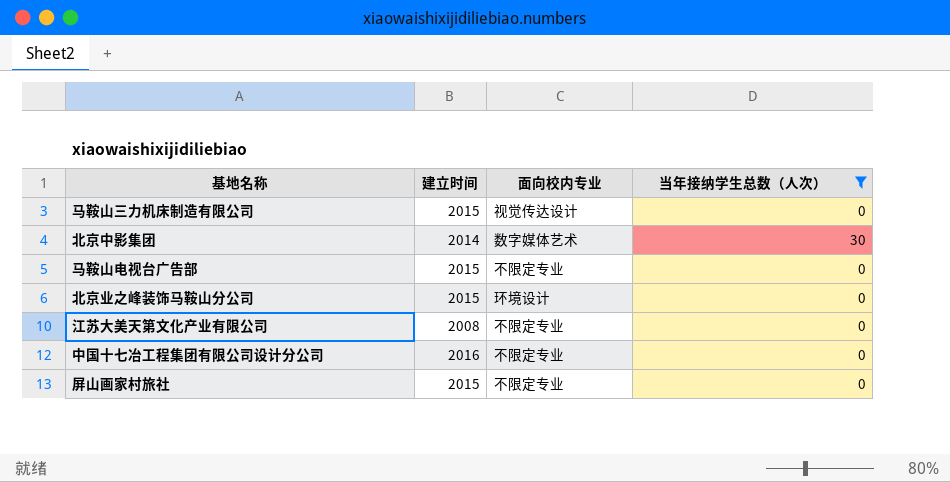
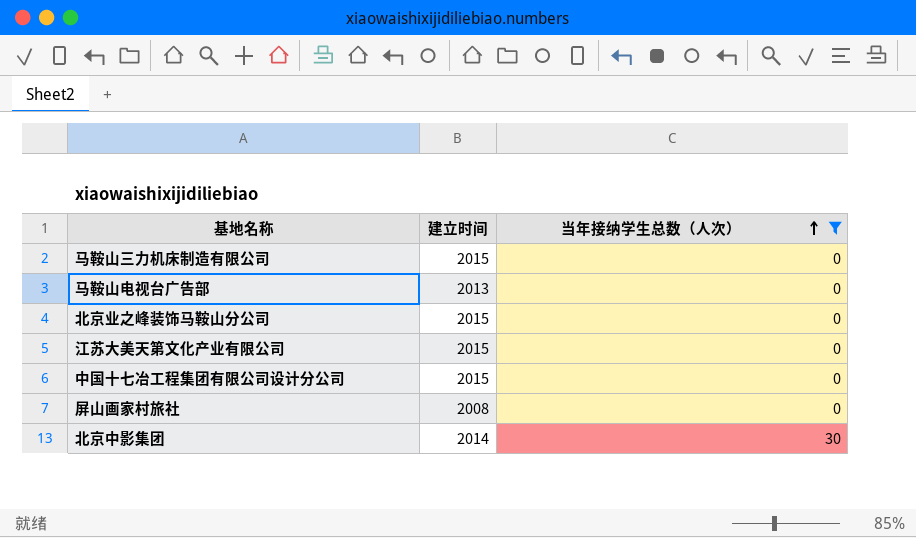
row order: none -> 当年接纳学生总数（人次） ascending
column 面向校内专业 | position: 3 -> none
马鞍山电视台广告部 | 建立时间: 2015 -> 2013
江苏大美天第文化产业有限公司 | 建立时间: 2008 -> 2015
中国十七冶工程集团有限公司设计分公司 | 建立时间: 2016 -> 2015
屏山画家村旅社 | 建立时间: 2015 -> 2008

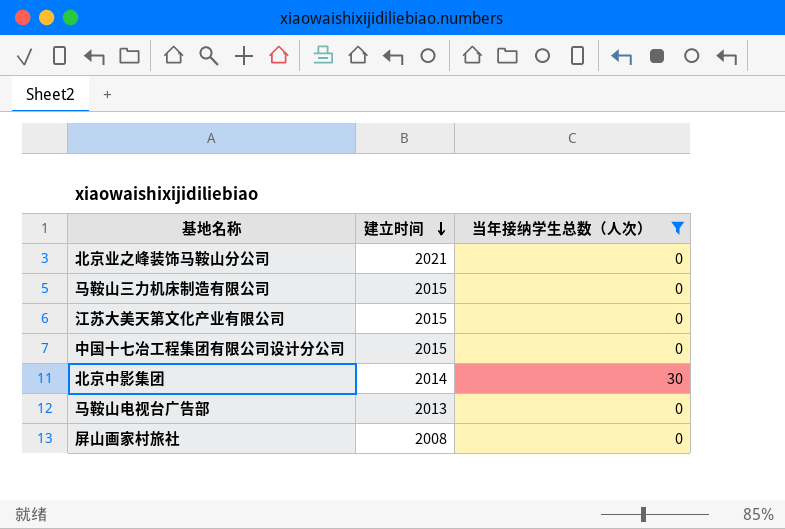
row order: 当年接纳学生总数（人次） ascending -> 建立时间 descending
北京业之峰装饰马鞍山分公司 | 建立时间: 2015 -> 2021

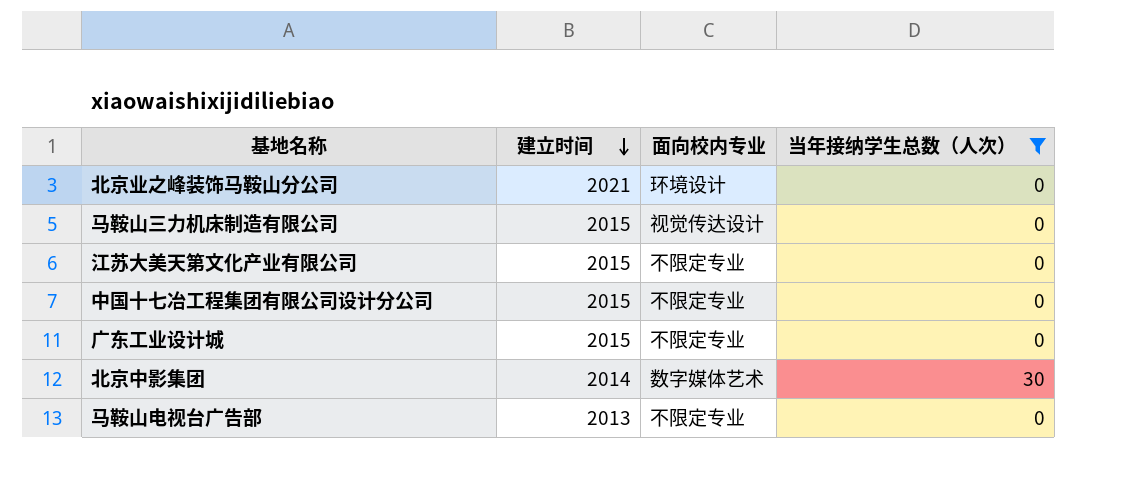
column 面向校内专业 | position: none -> 3
row 屏山画家村旅社: 2008 | 0 -> none
row 广东工业设计城: none -> 2015 | 不限定专业 | 0

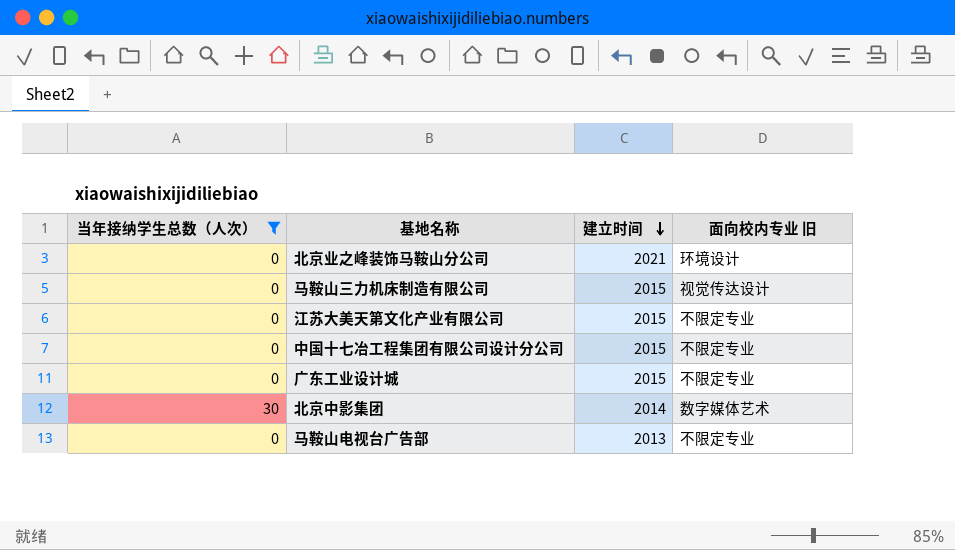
column 当年接纳学生总数（人次） | position: 4 -> 1
column name: 面向校内专业 -> 面向校内专业 旧

